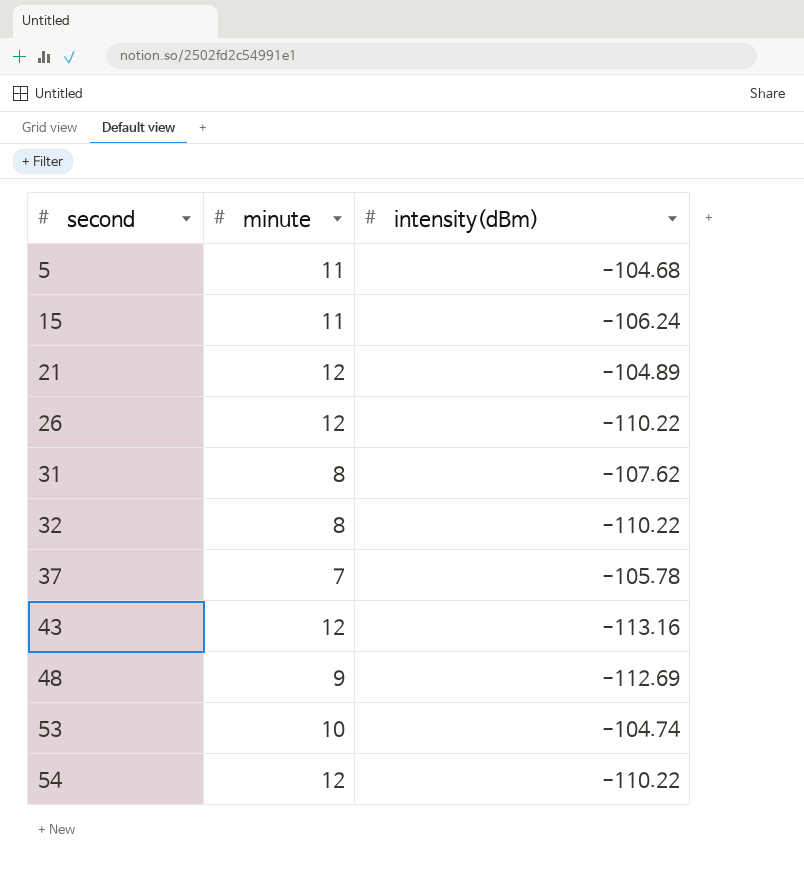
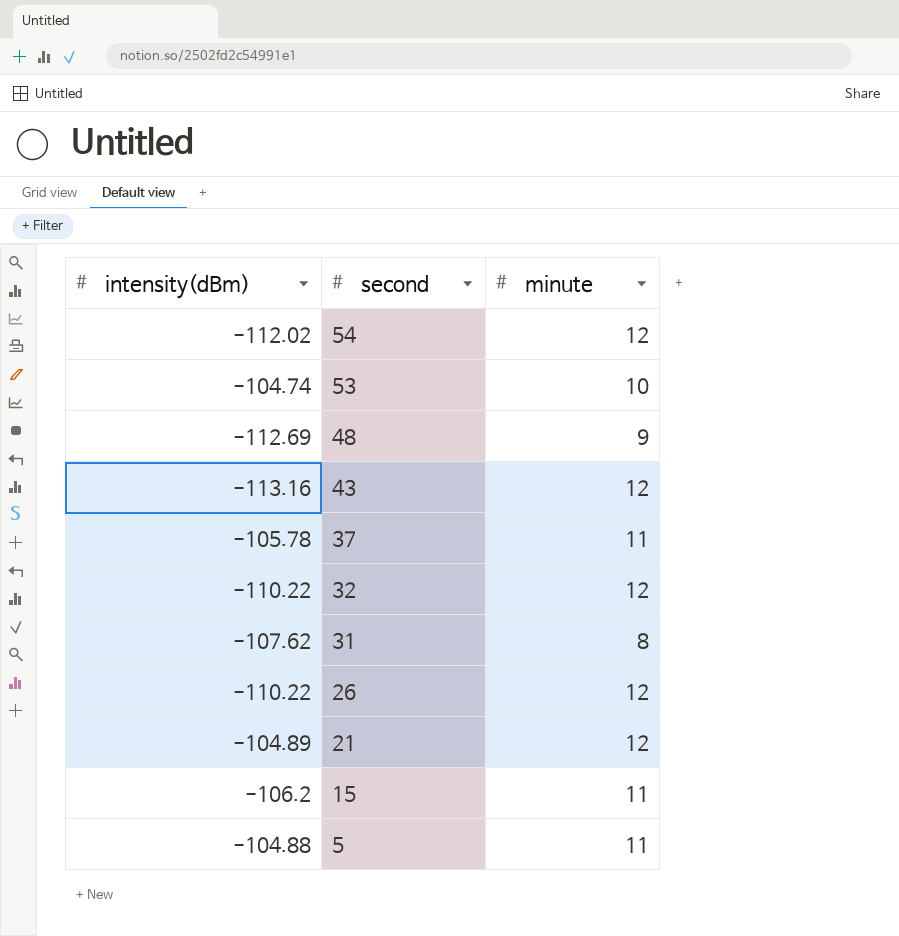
row order: second ascending -> second descending
column intensity(dBm) | position: 3 -> 1
54 | intensity(dBm): -110.22 -> -112.02
37 | minute: 7 -> 11
32 | minute: 8 -> 12
15 | intensity(dBm): -106.24 -> -106.2
5 | intensity(dBm): -104.68 -> -104.88

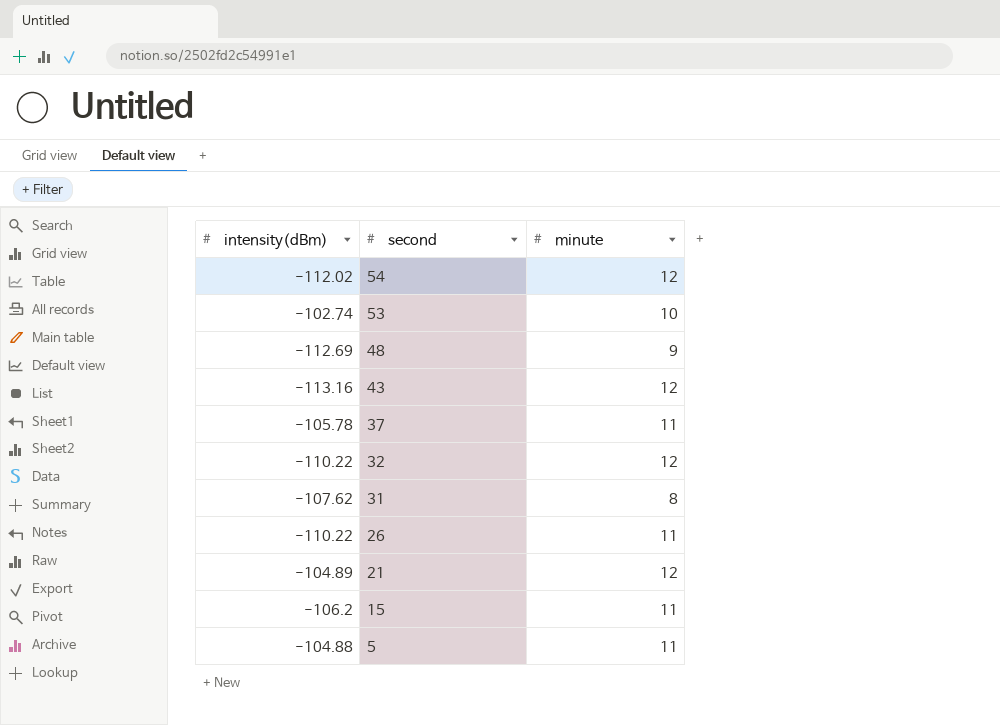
53 | intensity(dBm): -104.74 -> -102.74
26 | minute: 12 -> 11

